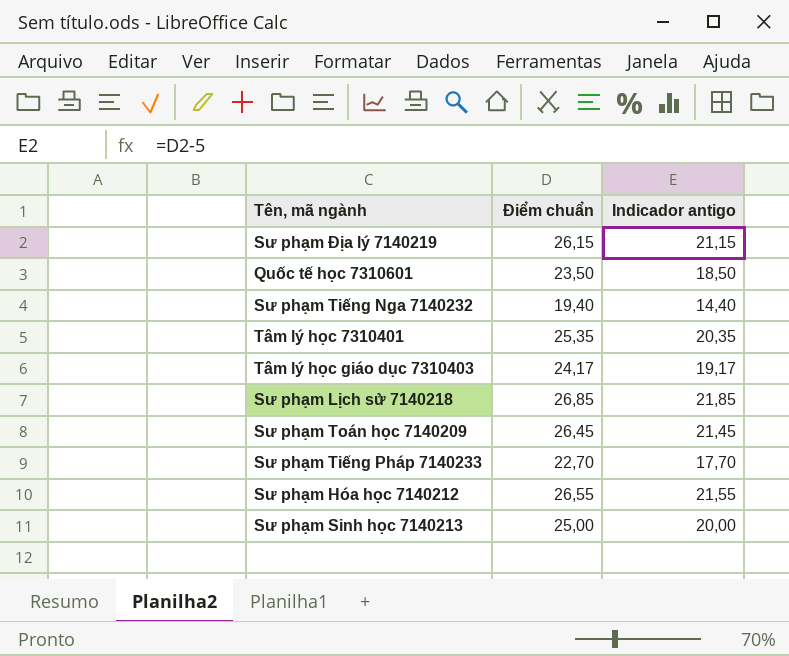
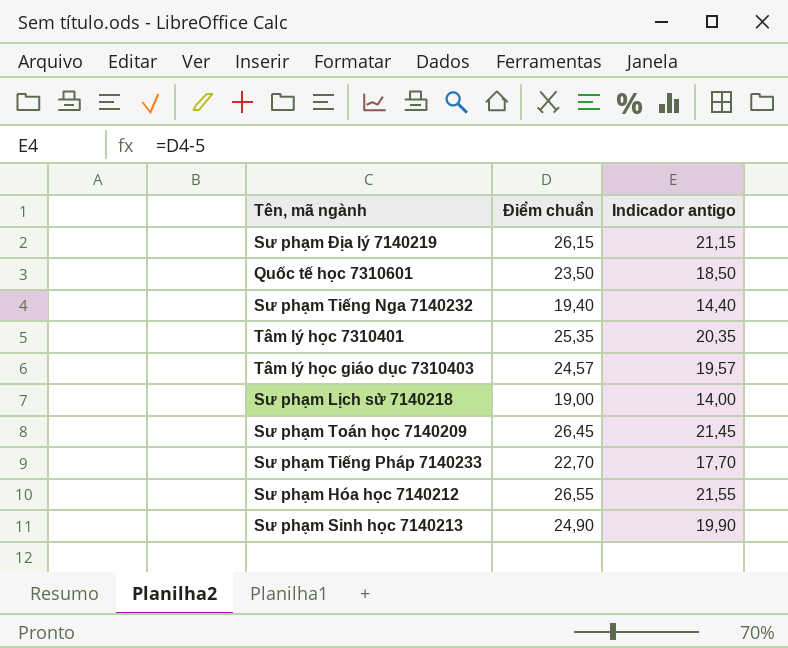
Tâm lý học giáo dục 7310403 | Điểm chuẩn: 24,17 -> 24,57
Tâm lý học giáo dục 7310403 | Indicador antigo: 19,17 -> 19,57
Sư phạm Lịch sử 7140218 | Điểm chuẩn: 26,85 -> 19,00
Sư phạm Lịch sử 7140218 | Indicador antigo: 21,85 -> 14,00
Sư phạm Sinh học 7140213 | Điểm chuẩn: 25,00 -> 24,90
Sư phạm Sinh học 7140213 | Indicador antigo: 20,00 -> 19,90

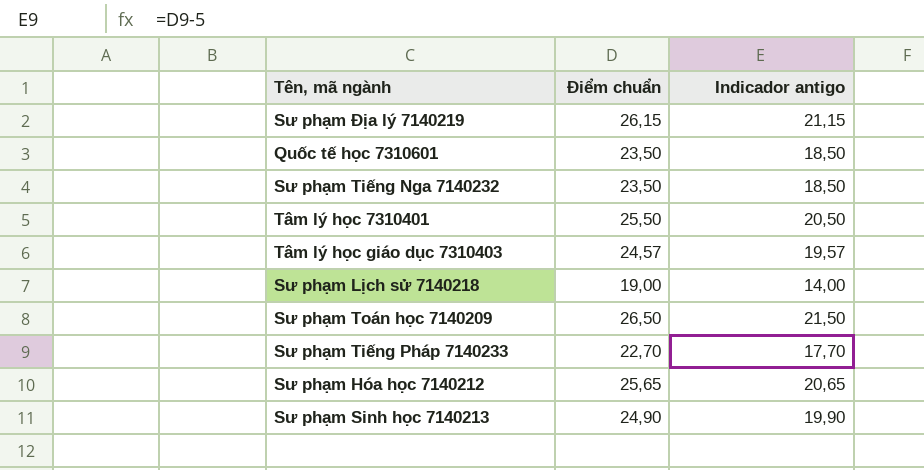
Sư phạm Tiếng Nga 7140232 | Điểm chuẩn: 19,40 -> 23,50
Sư phạm Tiếng Nga 7140232 | Indicador antigo: 14,40 -> 18,50
Tâm lý học 7310401 | Điểm chuẩn: 25,35 -> 25,50
Tâm lý học 7310401 | Indicador antigo: 20,35 -> 20,50
Sư phạm Toán học 7140209 | Điểm chuẩn: 26,45 -> 26,50
Sư phạm Toán học 7140209 | Indicador antigo: 21,45 -> 21,50
Sư phạm Hóa học 7140212 | Điểm chuẩn: 26,55 -> 25,65
Sư phạm Hóa học 7140212 | Indicador antigo: 21,55 -> 20,65

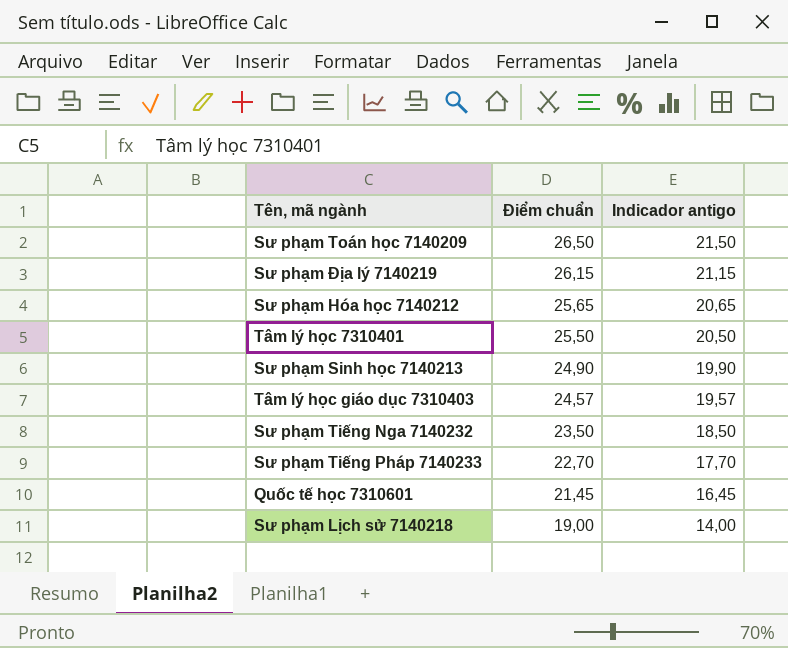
row order: none -> Điểm chuẩn descending
Quốc tế học 7310601 | Điểm chuẩn: 23,50 -> 21,45
Quốc tế học 7310601 | Indicador antigo: 18,50 -> 16,45

